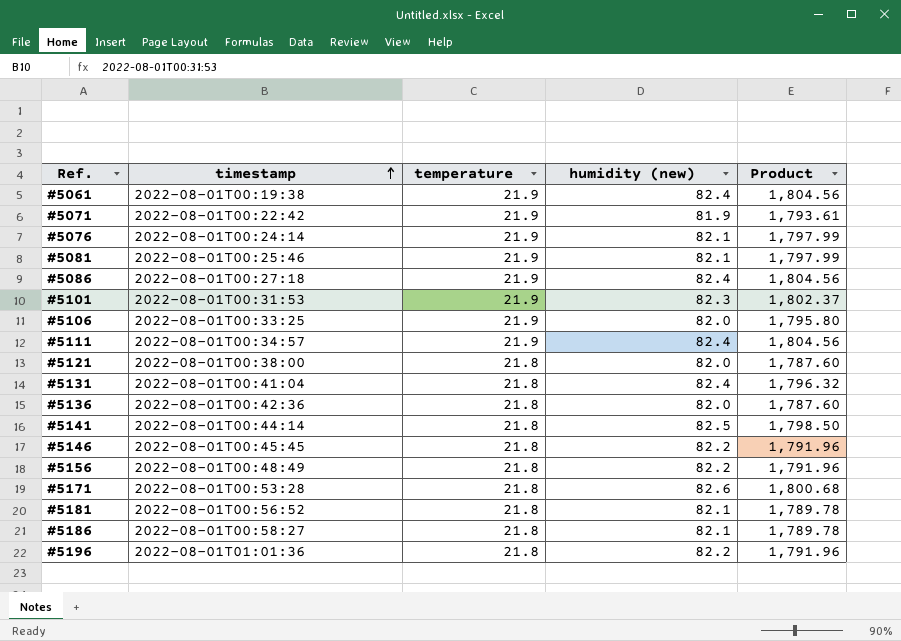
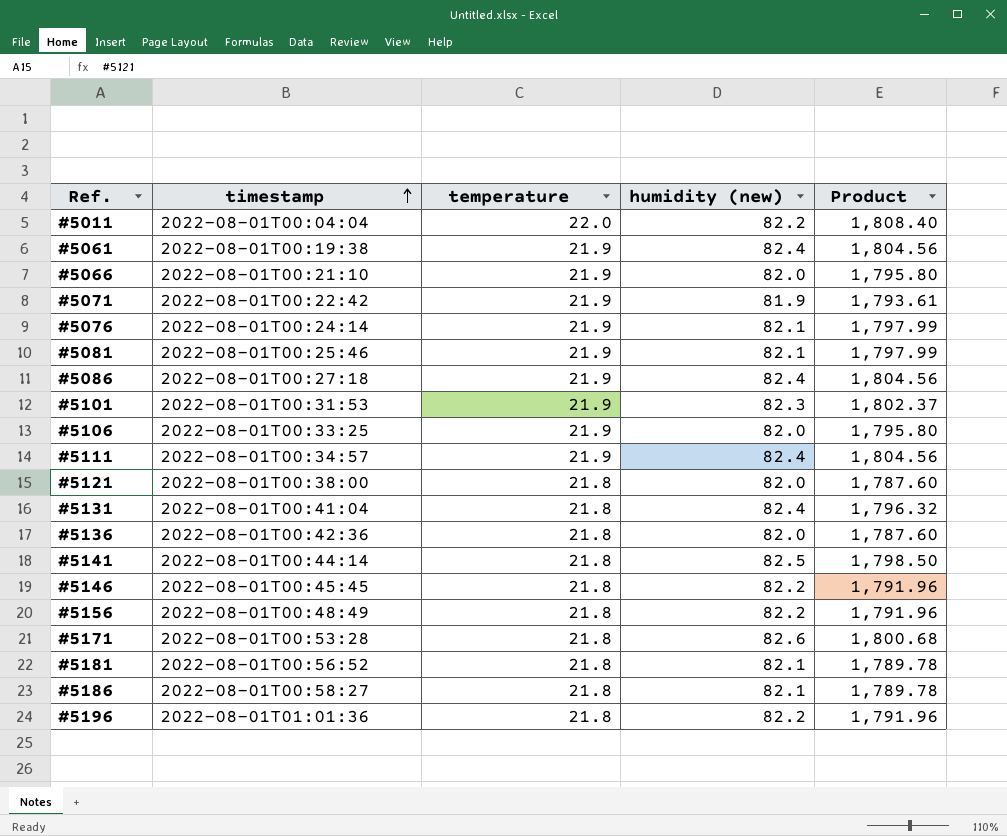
row #5011: none -> 2022-08-01T00:04:04 | 22.0 | 82.2 | 1,808.40
row #5066: none -> 2022-08-01T00:21:10 | 21.9 | 82.0 | 1,795.80

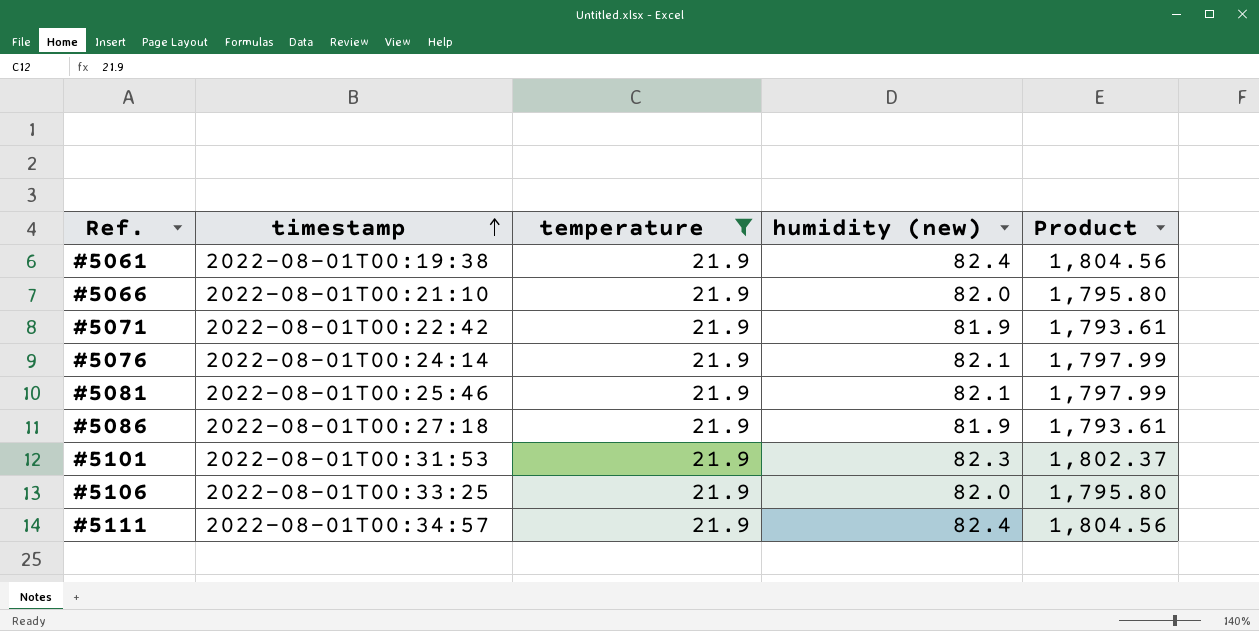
filter: none -> temperature = 21.9
#5086 | humidity (new): 82.4 -> 81.9
#5086 | Product: 1,804.56 -> 1,793.61

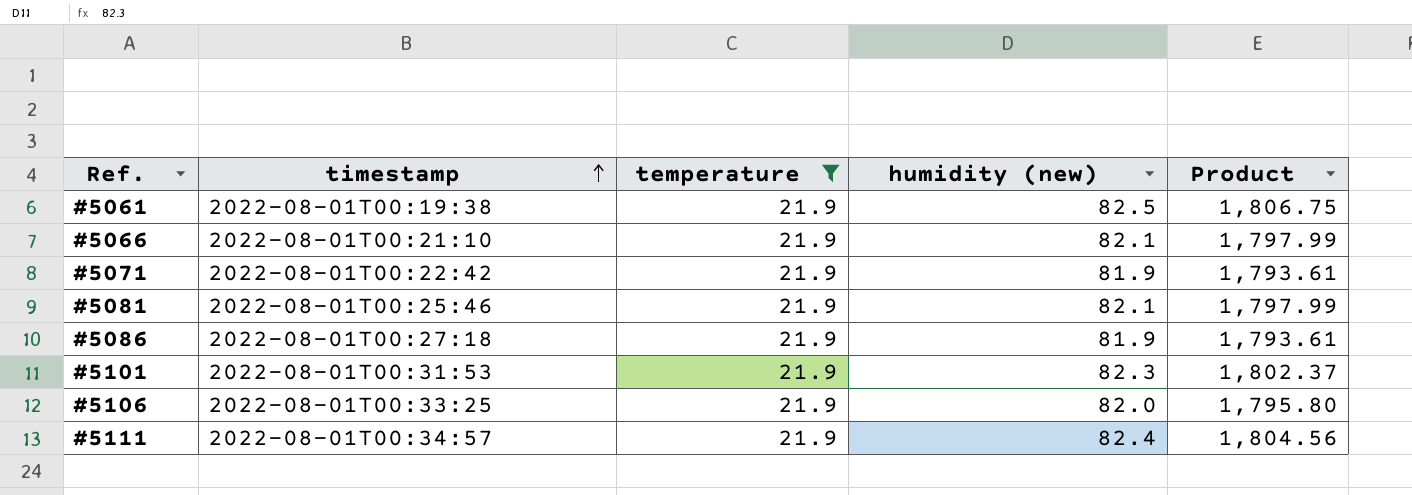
row #5076: 2022-08-01T00:24:14 | 21.9 | 82.1 | 1,797.99 -> none
#5061 | humidity (new): 82.4 -> 82.5
#5061 | Product: 1,804.56 -> 1,806.75
#5066 | humidity (new): 82.0 -> 82.1
#5066 | Product: 1,795.80 -> 1,797.99

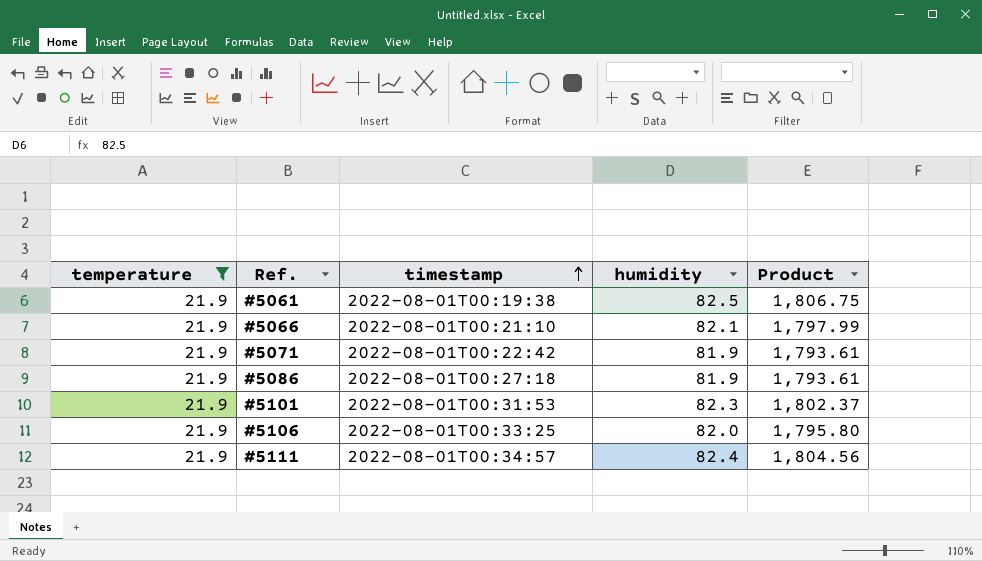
column temperature | position: 3 -> 1
column name: humidity (new) -> humidity
row #5081: 2022-08-01T00:25:46 | 21.9 | 82.1 | 1,797.99 -> none

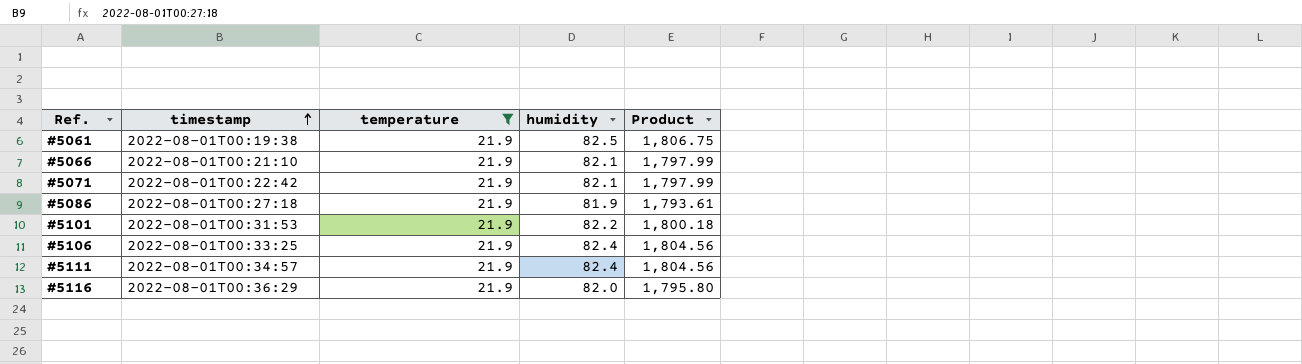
column temperature | position: 1 -> 3
#5071 | humidity: 81.9 -> 82.1
#5071 | Product: 1,793.61 -> 1,797.99
#5101 | humidity: 82.3 -> 82.2
#5101 | Product: 1,802.37 -> 1,800.18
#5106 | humidity: 82.0 -> 82.4
#5106 | Product: 1,795.80 -> 1,804.56
row #5116: none -> 2022-08-01T00:36:29 | 21.9 | 82.0 | 1,795.80

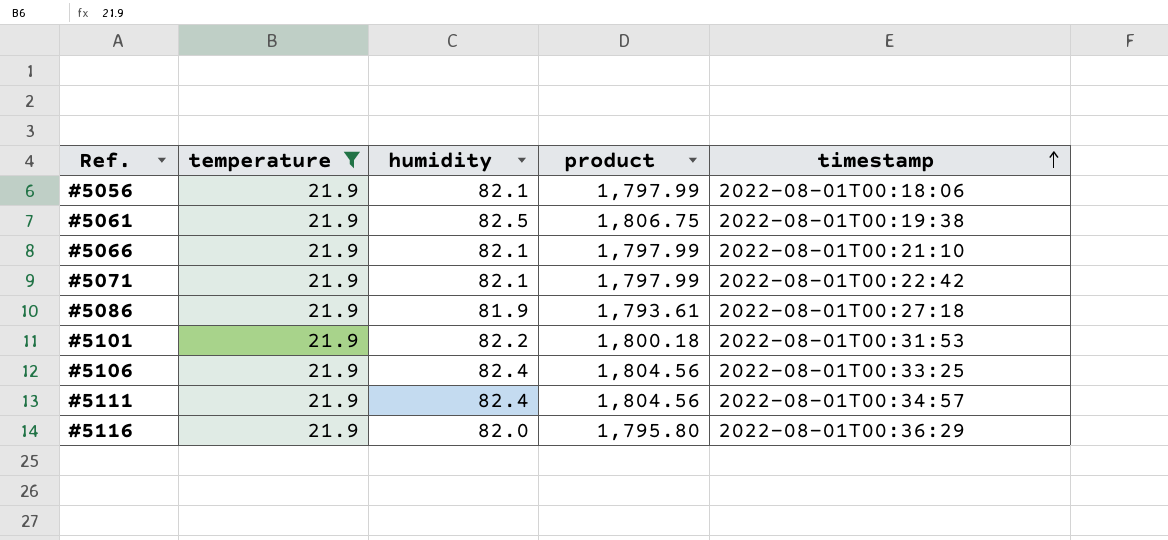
column name: Product -> product
column timestamp | position: 2 -> 5
row #5056: none -> 21.9 | 82.1 | 1,797.99 | 2022-08-01T00:18:06

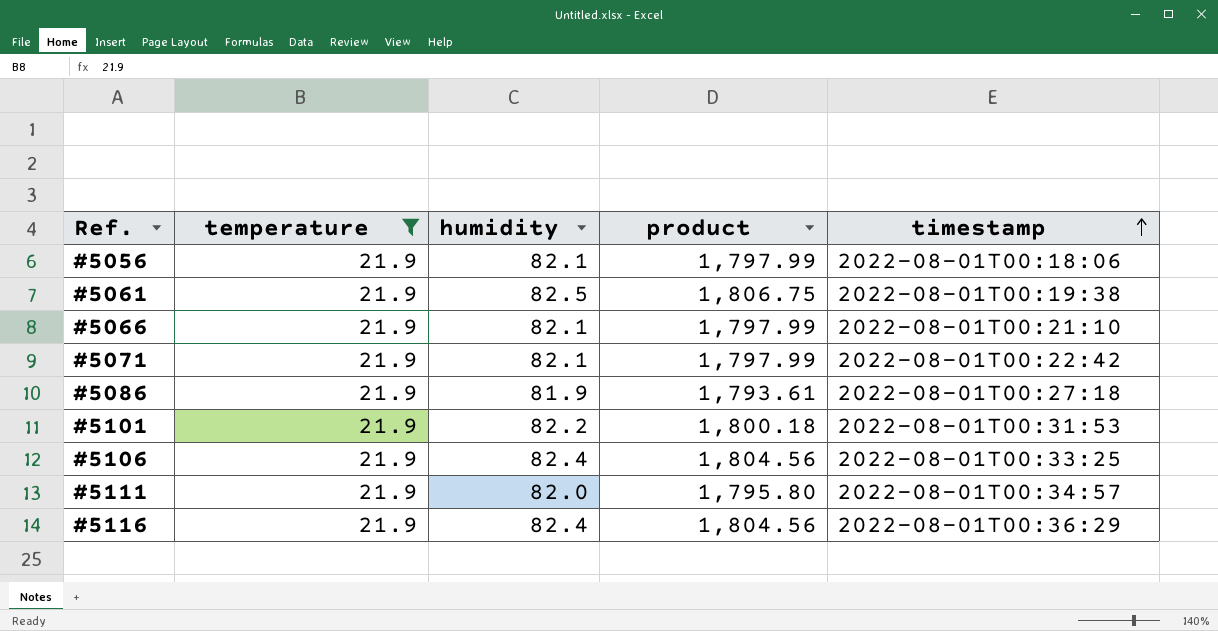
#5111 | humidity: 82.4 -> 82.0
#5111 | product: 1,804.56 -> 1,795.80
#5116 | humidity: 82.0 -> 82.4
#5116 | product: 1,795.80 -> 1,804.56

